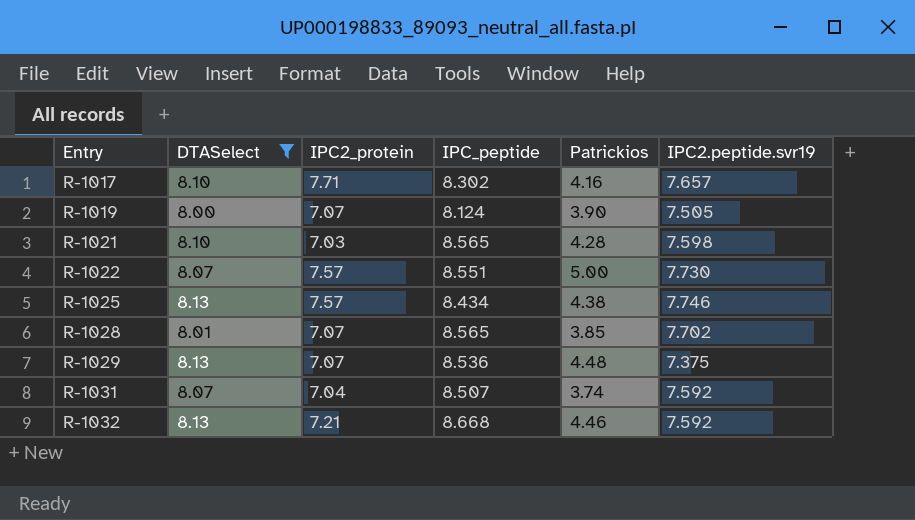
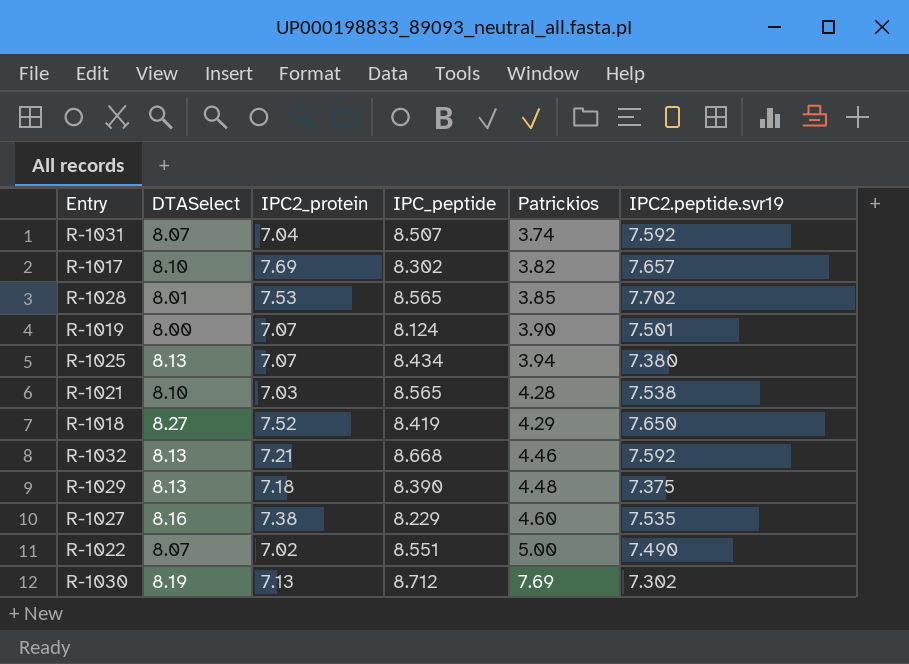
filter: DTASelect <= 8.13 -> none
row order: Entry ascending -> Patrickios ascending
R-1017 | IPC2_protein: 7.71 -> 7.69
R-1017 | Patrickios: 4.16 -> 3.82
R-1028 | IPC2_protein: 7.07 -> 7.53
R-1019 | IPC2.peptide.svr19: 7.505 -> 7.501
R-1025 | IPC2_protein: 7.57 -> 7.07
R-1025 | Patrickios: 4.38 -> 3.94
R-1025 | IPC2.peptide.svr19: 7.746 -> 7.380
R-1021 | IPC2.peptide.svr19: 7.598 -> 7.538
R-1029 | IPC2_protein: 7.07 -> 7.18
R-1029 | IPC_peptide: 8.536 -> 8.390
R-1022 | IPC2_protein: 7.57 -> 7.02
R-1022 | IPC2.peptide.svr19: 7.730 -> 7.490

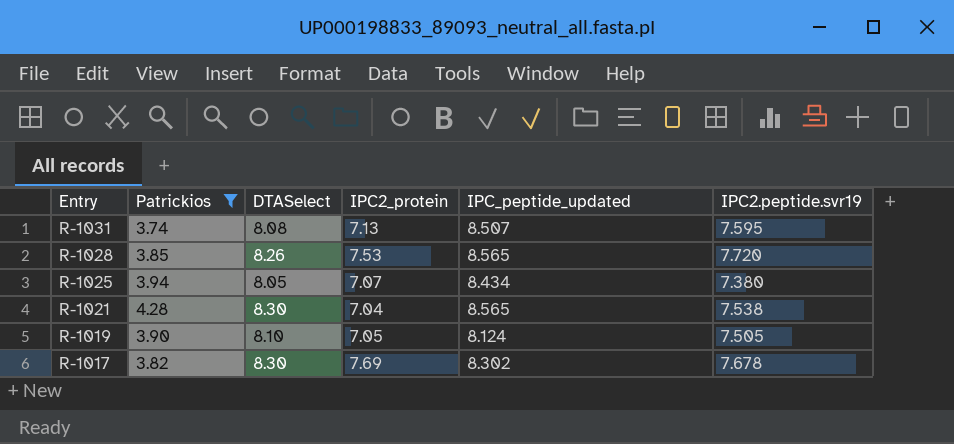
filter: none -> Patrickios <= 4.28
row order: Patrickios ascending -> Entry descending
column Patrickios | position: 5 -> 2
column name: IPC_peptide -> IPC_peptide_updated
R-1031 | DTASelect: 8.07 -> 8.08
R-1031 | IPC2_protein: 7.04 -> 7.13
R-1031 | IPC2.peptide.svr19: 7.592 -> 7.595
R-1028 | DTASelect: 8.01 -> 8.26
R-1028 | IPC2.peptide.svr19: 7.702 -> 7.720
R-1025 | DTASelect: 8.13 -> 8.05
R-1021 | DTASelect: 8.10 -> 8.30
R-1021 | IPC2_protein: 7.03 -> 7.04
R-1019 | DTASelect: 8.00 -> 8.10
R-1019 | IPC2_protein: 7.07 -> 7.05
R-1019 | IPC2.peptide.svr19: 7.501 -> 7.505
R-1017 | DTASelect: 8.10 -> 8.30
R-1017 | IPC2.peptide.svr19: 7.657 -> 7.678

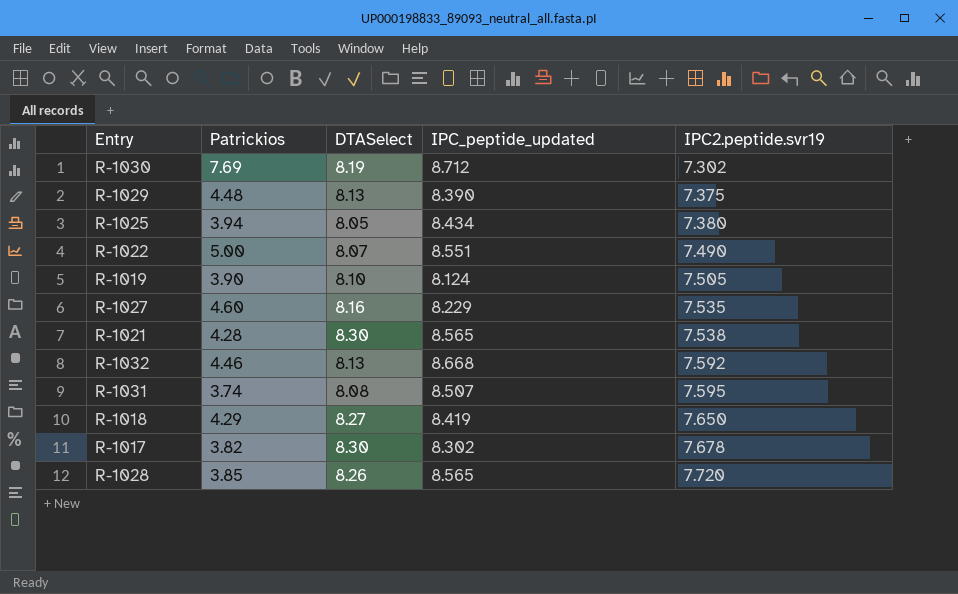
filter: Patrickios <= 4.28 -> none
row order: Entry descending -> IPC2.peptide.svr19 ascending
column IPC2_protein | position: 4 -> none

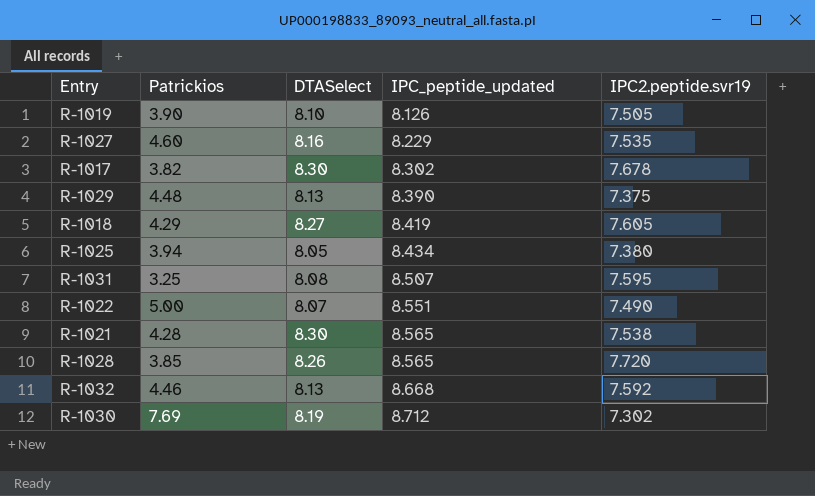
row order: IPC2.peptide.svr19 ascending -> IPC_peptide_updated ascending
R-1019 | IPC_peptide_updated: 8.124 -> 8.126
R-1018 | IPC2.peptide.svr19: 7.650 -> 7.605
R-1031 | Patrickios: 3.74 -> 3.25

